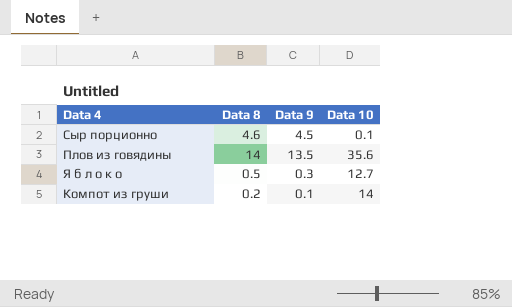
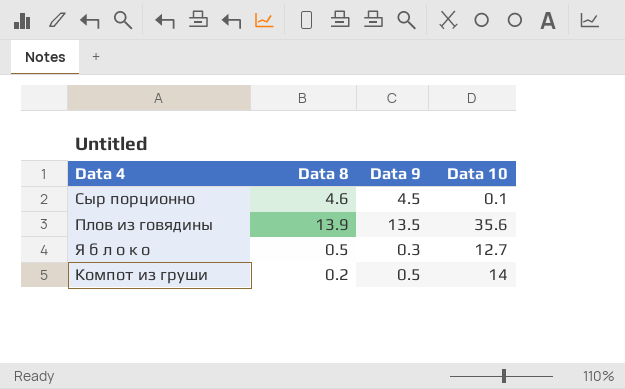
Плов из говядины | Data 8: 14 -> 13.9
Компот из груши | Data 9: 0.1 -> 0.5

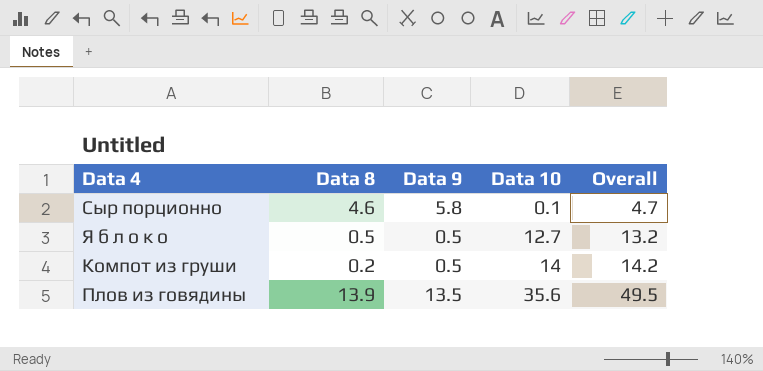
row order: none -> Data 10 ascending
column Overall | formula: none -> [Data 8] + [Data 10]
Сыр порционно | Data 9: 4.5 -> 5.8
Я б л о к о | Data 9: 0.3 -> 0.5

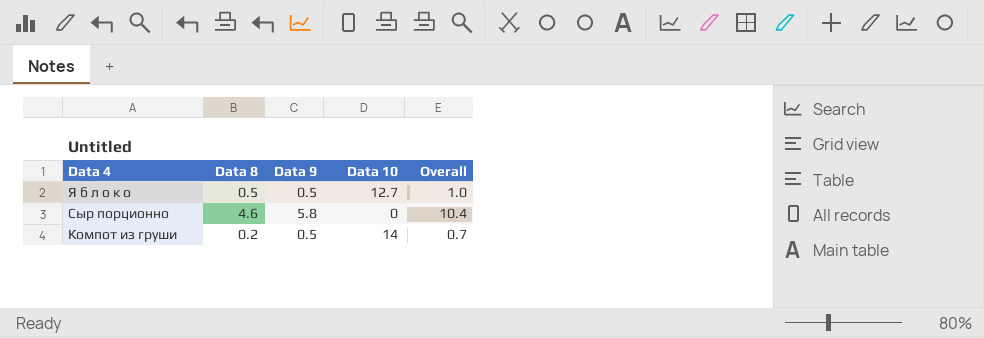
row order: Data 10 ascending -> Data 4 descending
column Overall | formula: [Data 8] + [Data 10] -> [Data 8] + [Data 9]
row Плов из говядины: 13.9 | 13.5 | 35.6 | 49.5 -> none
Сыр порционно | Data 10: 0.1 -> 0

